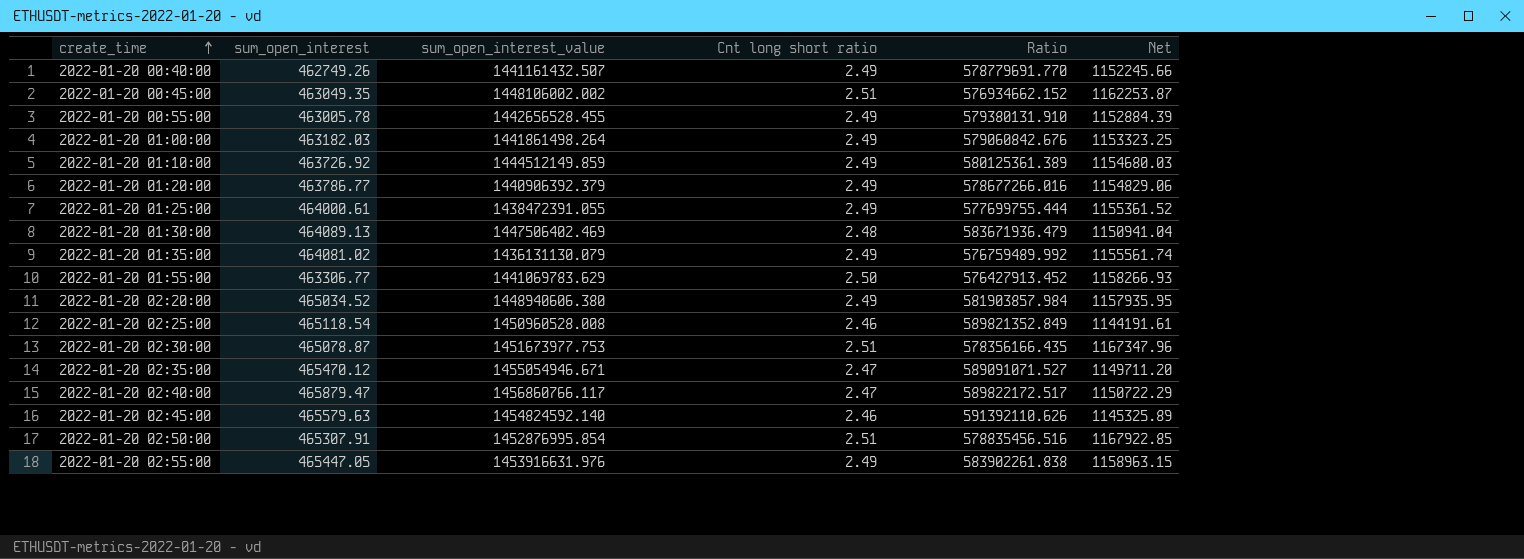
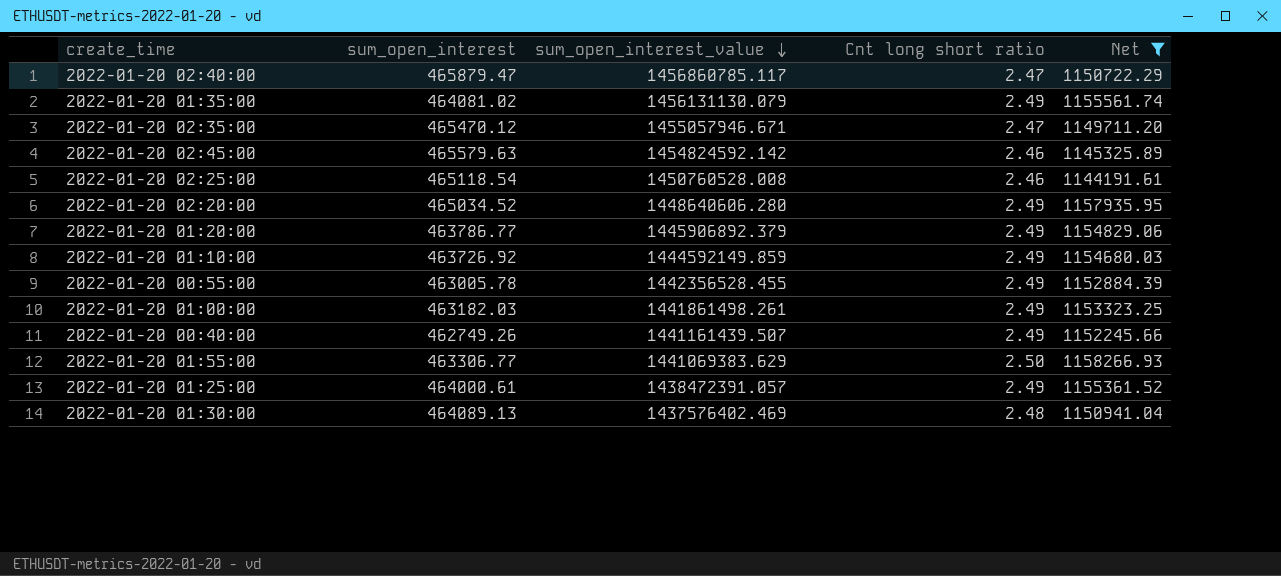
filter: none -> Net <= 1158266.93
row order: create_time ascending -> sum_open_interest_value descending
column Ratio | formula: [sum_open_interest_value] / [Cnt long short ratio] -> none
2022-01-20 02:40:00 | sum_open_interest_value: 1456860766.117 -> 1456860785.117
2022-01-20 01:35:00 | sum_open_interest_value: 1436131130.079 -> 1456131130.079
2022-01-20 02:35:00 | sum_open_interest_value: 1455054946.671 -> 1455057946.671
2022-01-20 02:45:00 | sum_open_interest_value: 1454824592.140 -> 1454824592.142
2022-01-20 02:25:00 | sum_open_interest_value: 1450960528.008 -> 1450760528.008
2022-01-20 02:20:00 | sum_open_interest_value: 1448940606.380 -> 1448640606.280
2022-01-20 01:20:00 | sum_open_interest_value: 1440906392.379 -> 1445906892.379
2022-01-20 01:10:00 | sum_open_interest_value: 1444512149.859 -> 1444592149.859
2022-01-20 00:55:00 | sum_open_interest_value: 1442656528.455 -> 1442356528.455
2022-01-20 01:00:00 | sum_open_interest_value: 1441861498.264 -> 1441861498.261
2022-01-20 00:40:00 | sum_open_interest_value: 1441161432.507 -> 1441161439.507
2022-01-20 01:55:00 | sum_open_interest_value: 1441069783.629 -> 1441069383.629
2022-01-20 01:25:00 | sum_open_interest_value: 1438472391.055 -> 1438472391.057
2022-01-20 01:30:00 | sum_open_interest_value: 1447506402.469 -> 1437576402.469

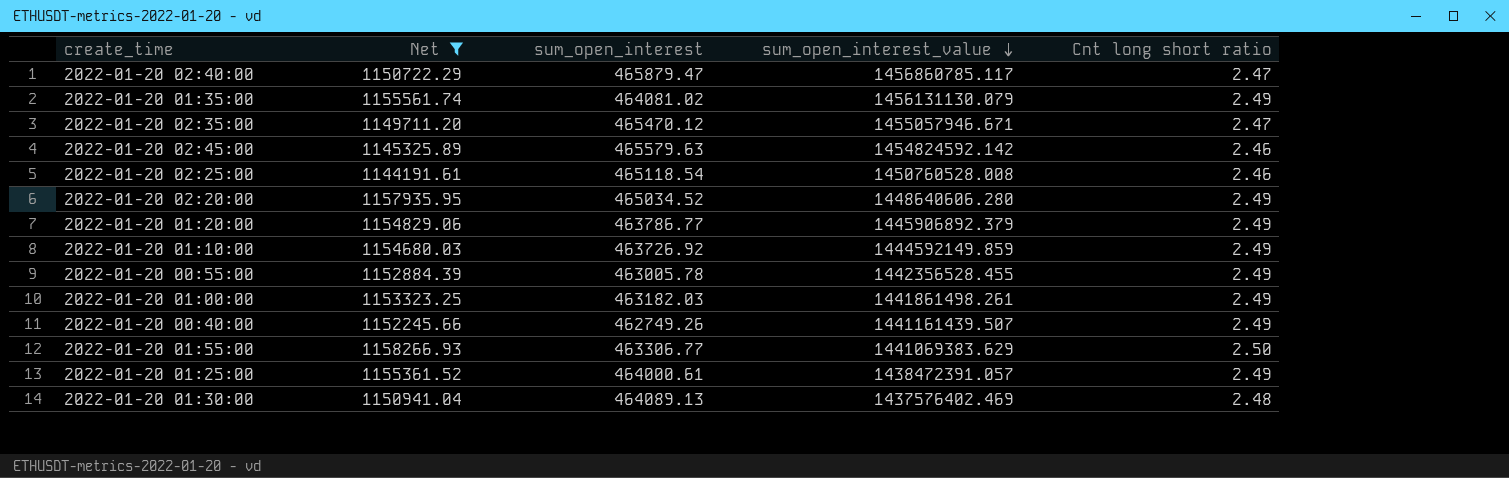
column Net | position: 5 -> 2

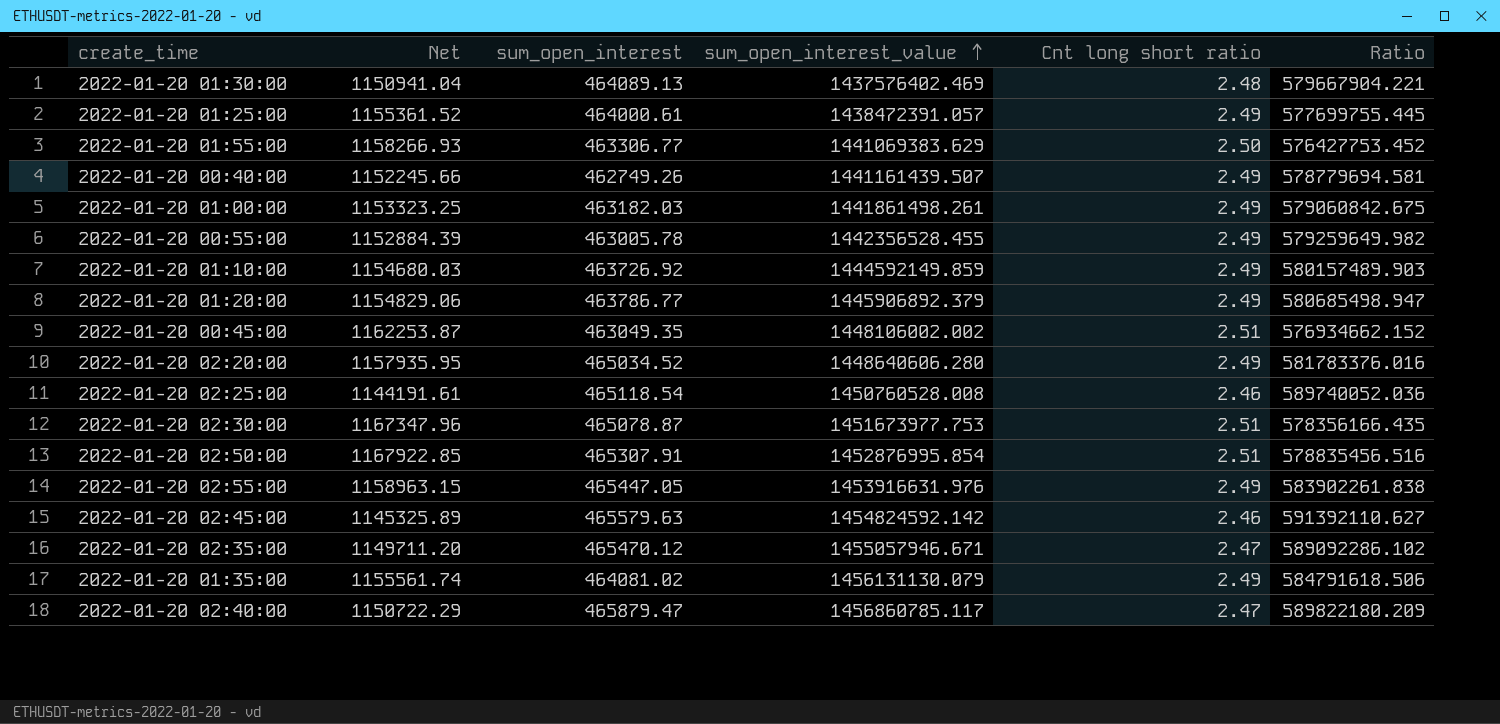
filter: Net <= 1158266.93 -> none
row order: sum_open_interest_value descending -> sum_open_interest_value ascending
column Ratio | formula: none -> [sum_open_interest_value] / [Cnt long short ratio]

